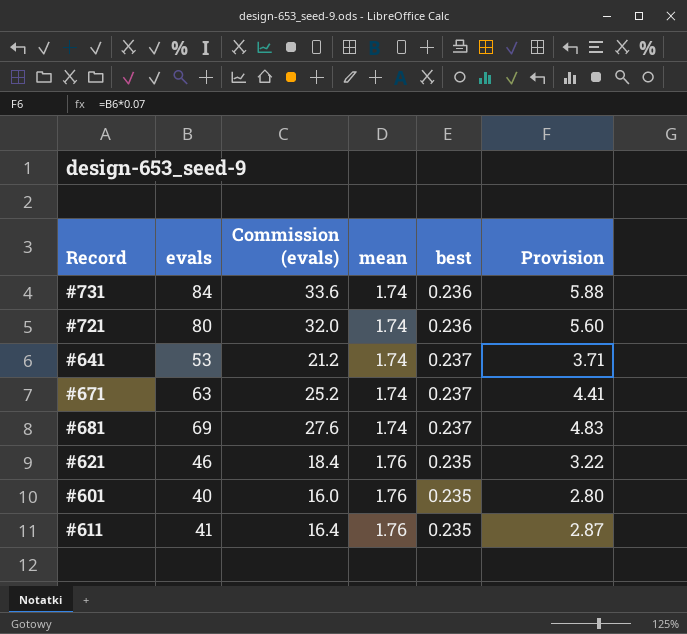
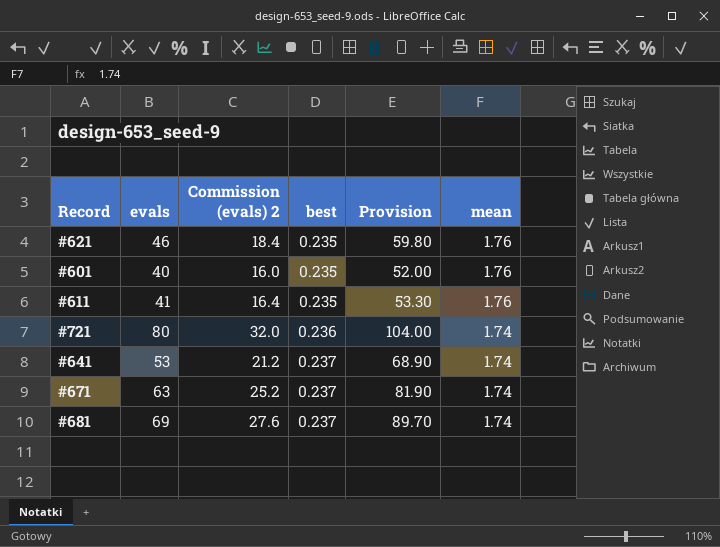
row order: mean ascending -> best ascending
column name: Commission (evals) -> Commission (evals) 2
column Provision | formula: [evals] * 0.07 -> [evals] * 1.3
column mean | position: 4 -> 6
row #731: 84 | 33.6 | 1.74 | 0.236 | 5.88 -> none

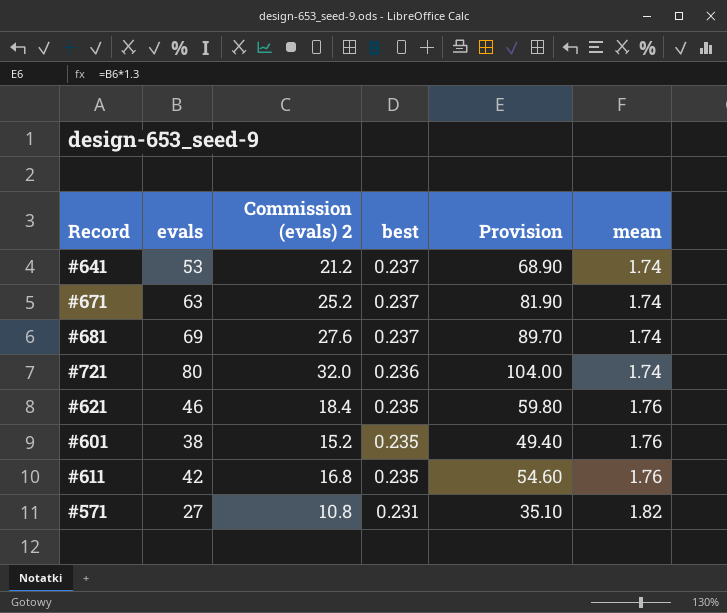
row order: best ascending -> best descending
#601 | evals: 40 -> 38
#601 | Commission (evals) 2: 16.0 -> 15.2
#601 | Provision: 52.00 -> 49.40
#611 | evals: 41 -> 42
#611 | Commission (evals) 2: 16.4 -> 16.8
#611 | Provision: 53.30 -> 54.60
row #571: none -> 27 | 10.8 | 0.231 | 35.10 | 1.82

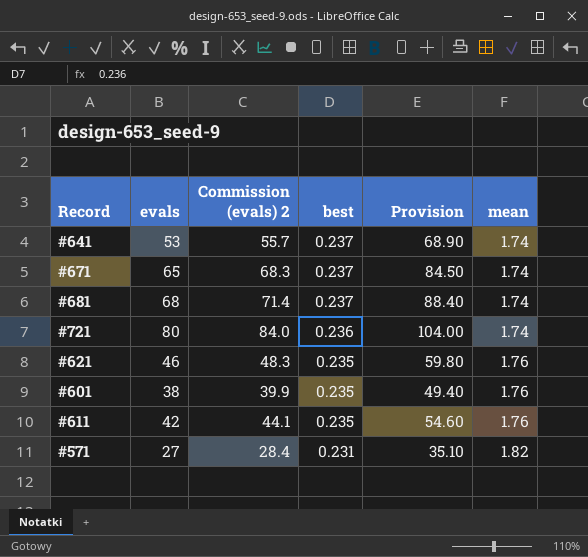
column Commission (evals) 2 | formula: [evals] * 0.4 -> [evals] * 1.05
#671 | evals: 63 -> 65
#671 | Provision: 81.90 -> 84.50
#681 | evals: 69 -> 68
#681 | Provision: 89.70 -> 88.40

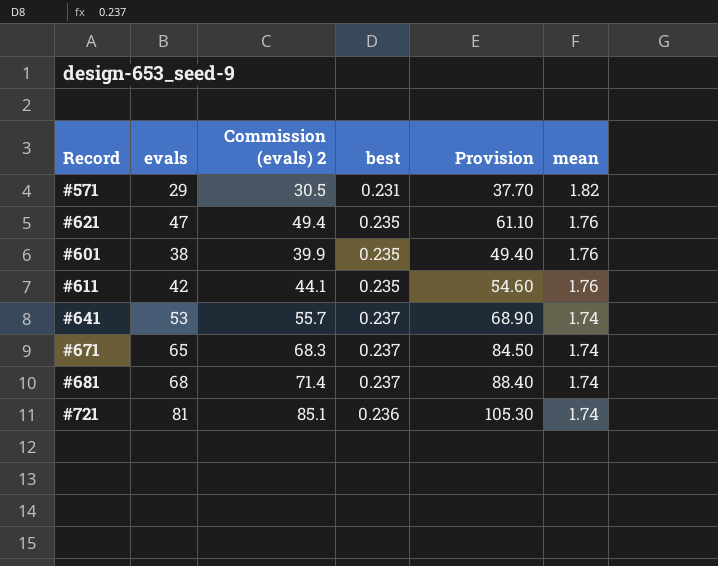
row order: best descending -> mean descending
#571 | evals: 27 -> 29
#571 | Commission (evals) 2: 28.4 -> 30.5
#571 | Provision: 35.10 -> 37.70
#621 | evals: 46 -> 47
#621 | Commission (evals) 2: 48.3 -> 49.4
#621 | Provision: 59.80 -> 61.10
#721 | evals: 80 -> 81
#721 | Commission (evals) 2: 84.0 -> 85.1
#721 | Provision: 104.00 -> 105.30

